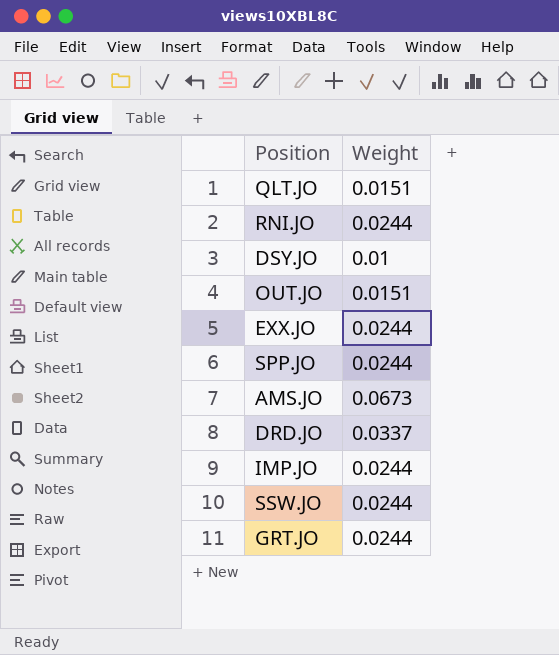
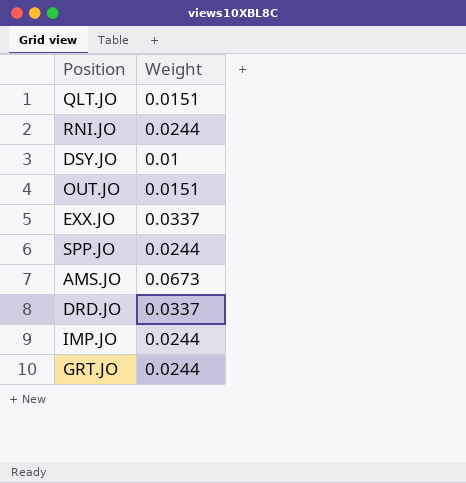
row SSW.JO: 0.0244 -> none
EXX.JO | Weight: 0.0244 -> 0.0337

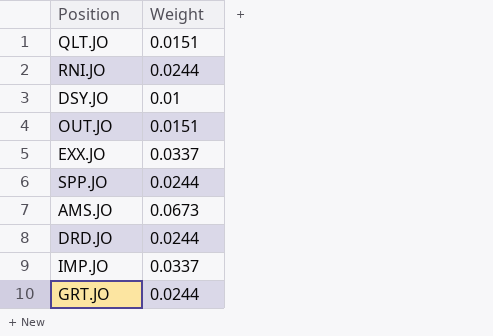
DRD.JO | Weight: 0.0337 -> 0.0244
IMP.JO | Weight: 0.0244 -> 0.0337

